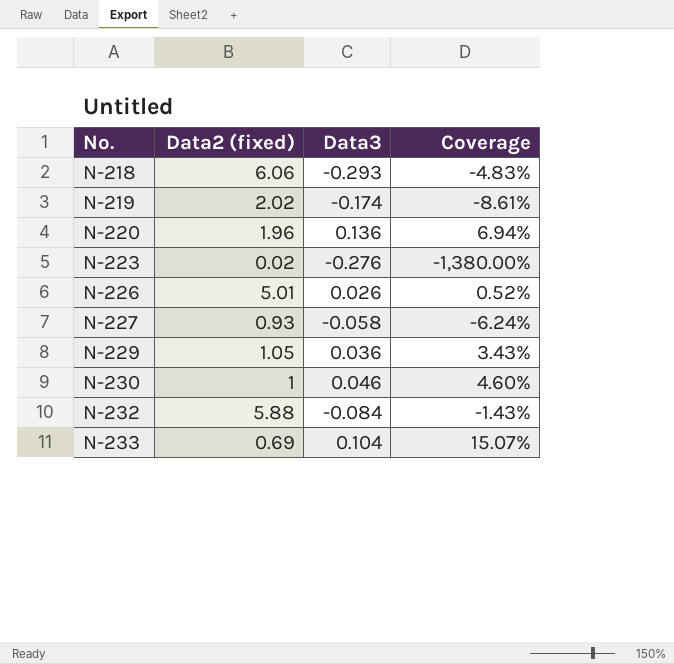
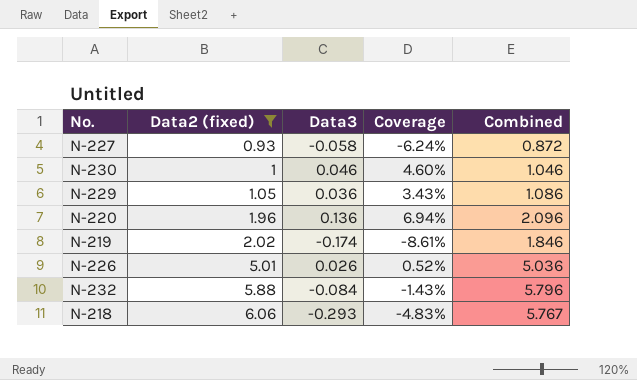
filter: none -> Data2 (fixed) >= 0.93
row order: No. ascending -> Data2 (fixed) ascending
column Combined | formula: none -> [Data2 (fixed)] + [Data3]

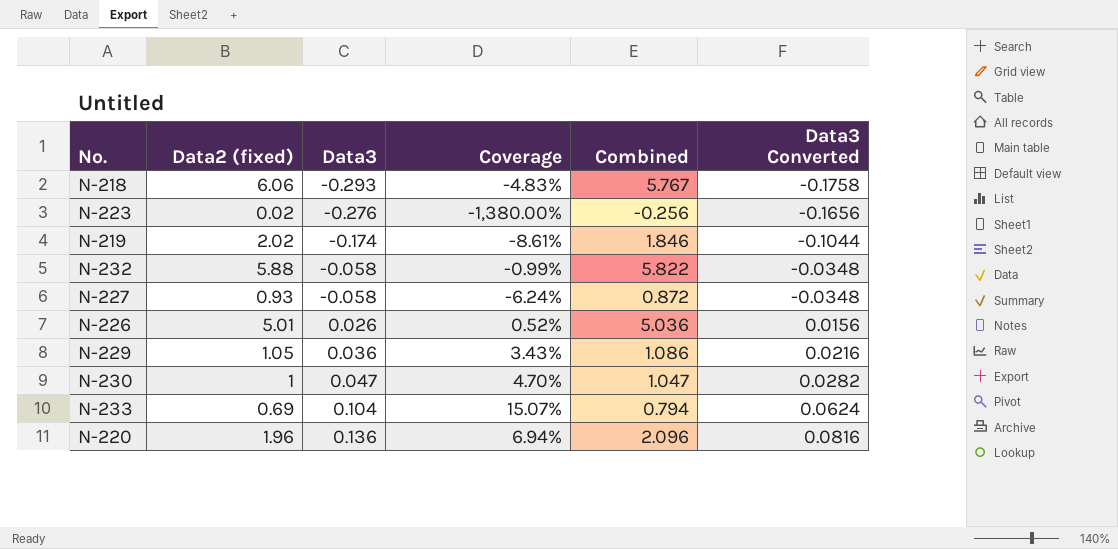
filter: Data2 (fixed) >= 0.93 -> none
row order: Data2 (fixed) ascending -> Data3 ascending
column Data3 Converted | formula: none -> [Data3] * 0.6
N-232 | Data3: -0.084 -> -0.058
N-232 | Coverage: -1.43% -> -0.99%
N-232 | Combined: 5.796 -> 5.822
N-230 | Data3: 0.046 -> 0.047
N-230 | Coverage: 4.60% -> 4.70%
N-230 | Combined: 1.046 -> 1.047

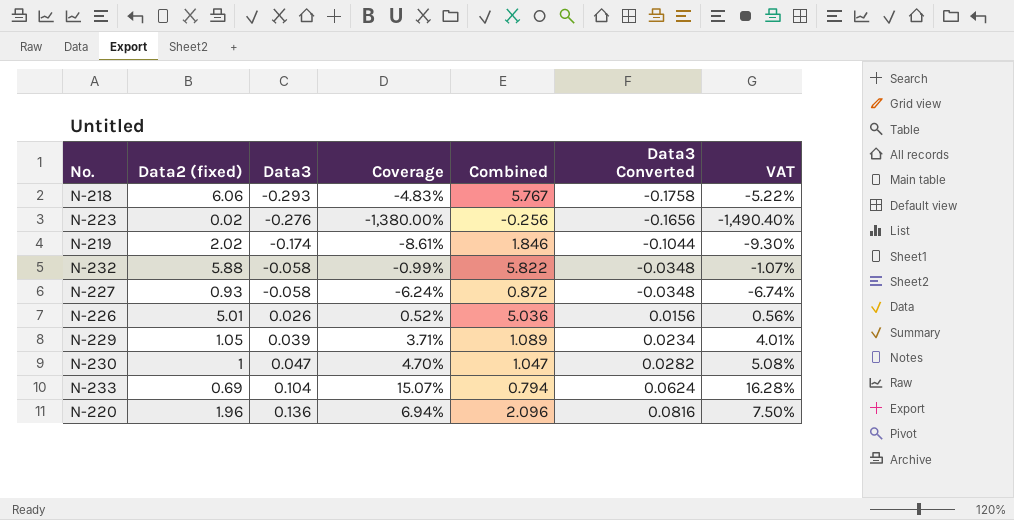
column VAT | formula: none -> [Coverage] * 1.08
N-229 | Data3: 0.036 -> 0.039
N-229 | Coverage: 3.43% -> 3.71%
N-229 | Combined: 1.086 -> 1.089
N-229 | Data3 Converted: 0.0216 -> 0.0234

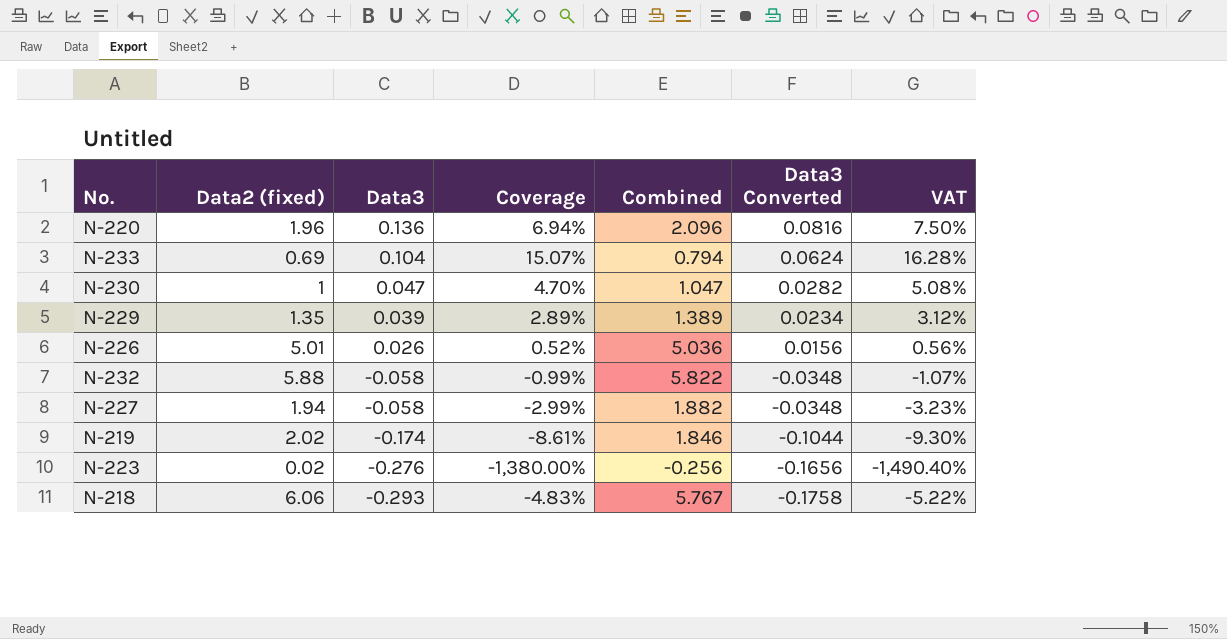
row order: Data3 ascending -> Data3 descending
N-229 | Data2 (fixed): 1.05 -> 1.35
N-229 | Coverage: 3.71% -> 2.89%
N-229 | Combined: 1.089 -> 1.389
N-229 | VAT: 4.01% -> 3.12%
N-227 | Data2 (fixed): 0.93 -> 1.94
N-227 | Coverage: -6.24% -> -2.99%
N-227 | Combined: 0.872 -> 1.882
N-227 | VAT: -6.74% -> -3.23%

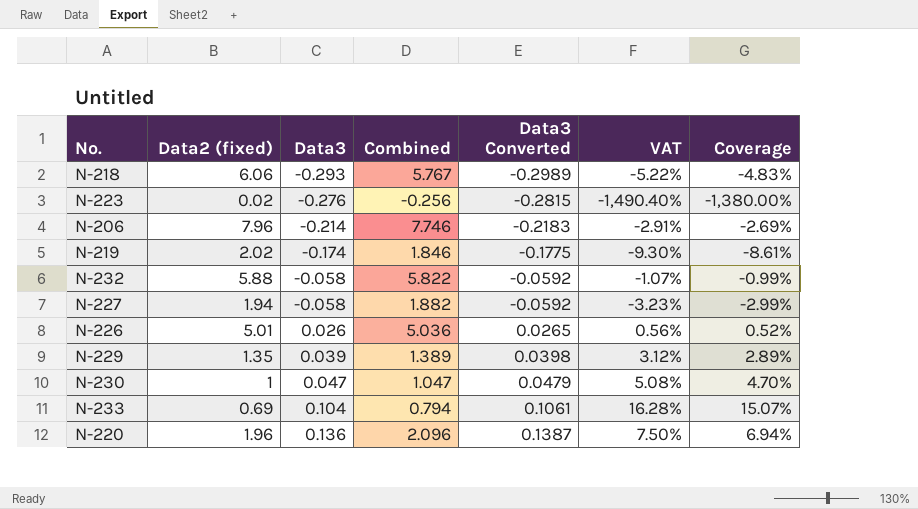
row order: Data3 descending -> Data3 ascending
column Data3 Converted | formula: [Data3] * 0.6 -> [Data3] * 1.02
column Coverage | position: 4 -> 7
row N-206: none -> 7.96 | -0.214 | 7.746 | -0.2183 | -2.91% | -2.69%

